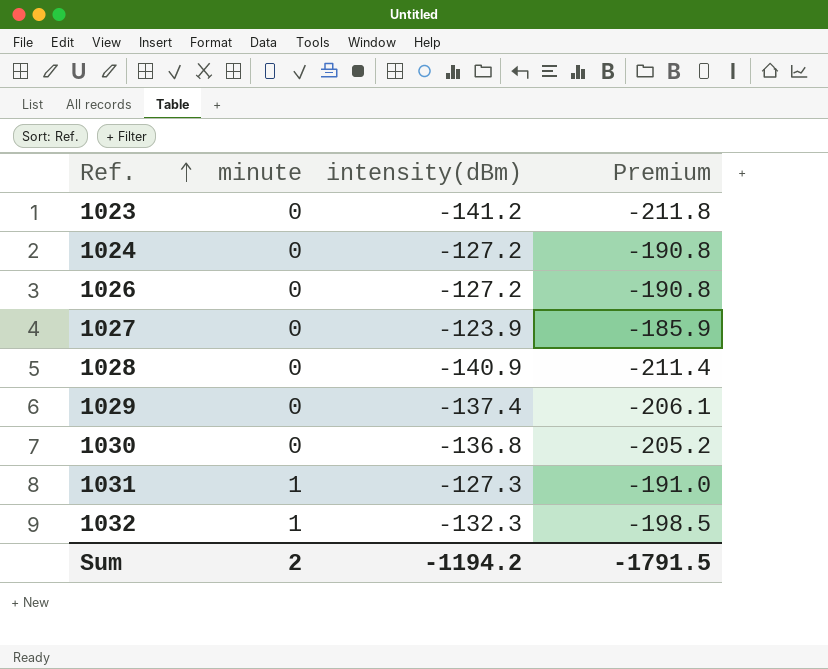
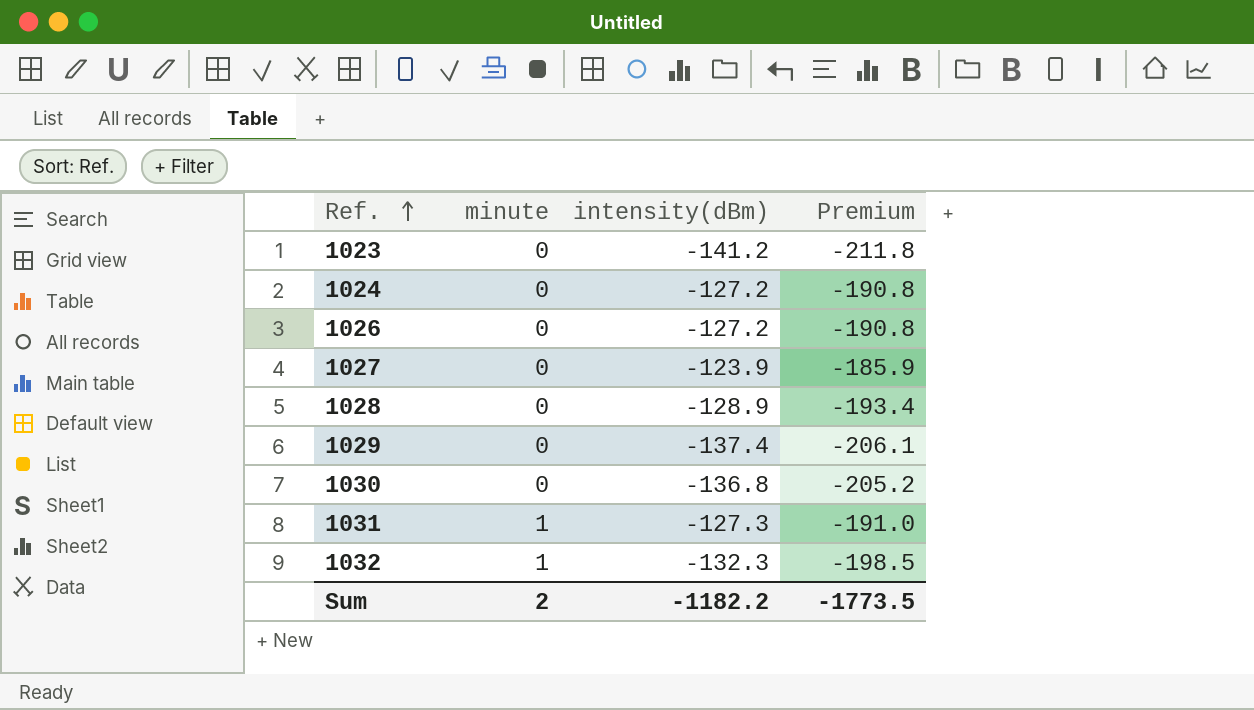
1028 | intensity(dBm): -140.9 -> -128.9
1028 | Premium: -211.4 -> -193.4
Sum | intensity(dBm): -1194.2 -> -1182.2
Sum | Premium: -1791.5 -> -1773.5

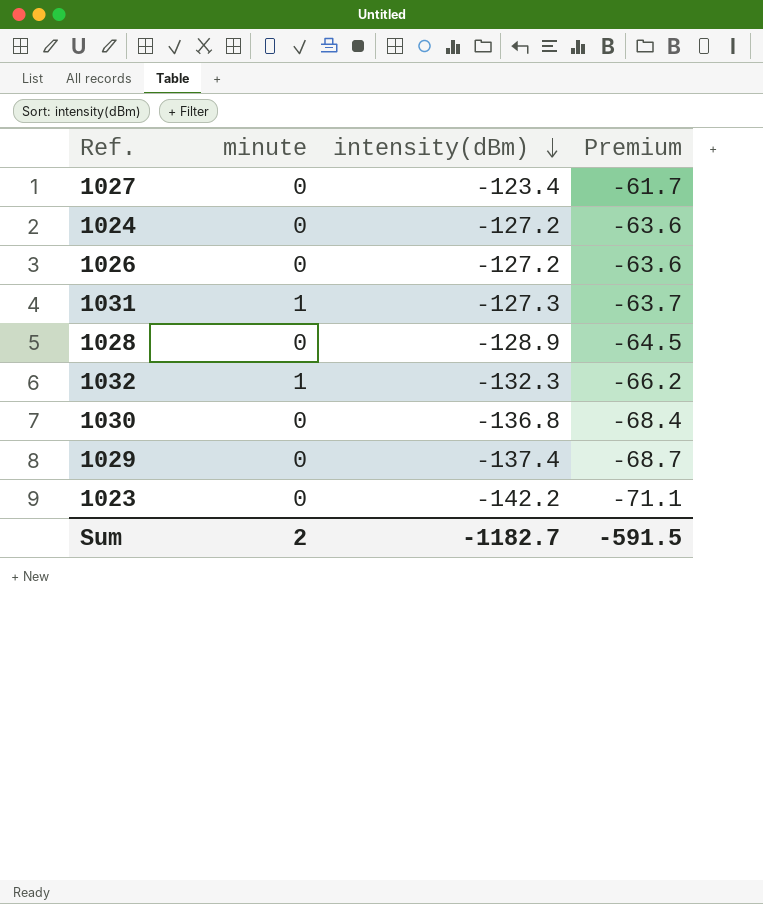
row order: Ref. ascending -> intensity(dBm) descending
column Premium | formula: [intensity(dBm)] * 1.5 -> [intensity(dBm)] * 0.5
1027 | intensity(dBm): -123.9 -> -123.4
1023 | intensity(dBm): -141.2 -> -142.2
Sum | intensity(dBm): -1182.2 -> -1182.7
Sum | Premium: -1773.5 -> -591.5

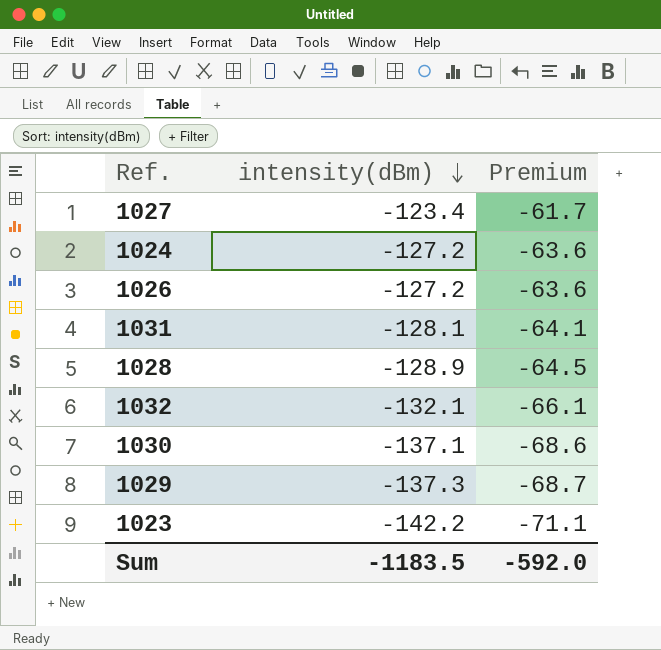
column minute | position: 2 -> none
1031 | intensity(dBm): -127.3 -> -128.1
1031 | Premium: -63.7 -> -64.1
1032 | intensity(dBm): -132.3 -> -132.1
1032 | Premium: -66.2 -> -66.1
1030 | intensity(dBm): -136.8 -> -137.1
1030 | Premium: -68.4 -> -68.6
1029 | intensity(dBm): -137.4 -> -137.3
Sum | intensity(dBm): -1182.7 -> -1183.5
Sum | Premium: -591.5 -> -592.0

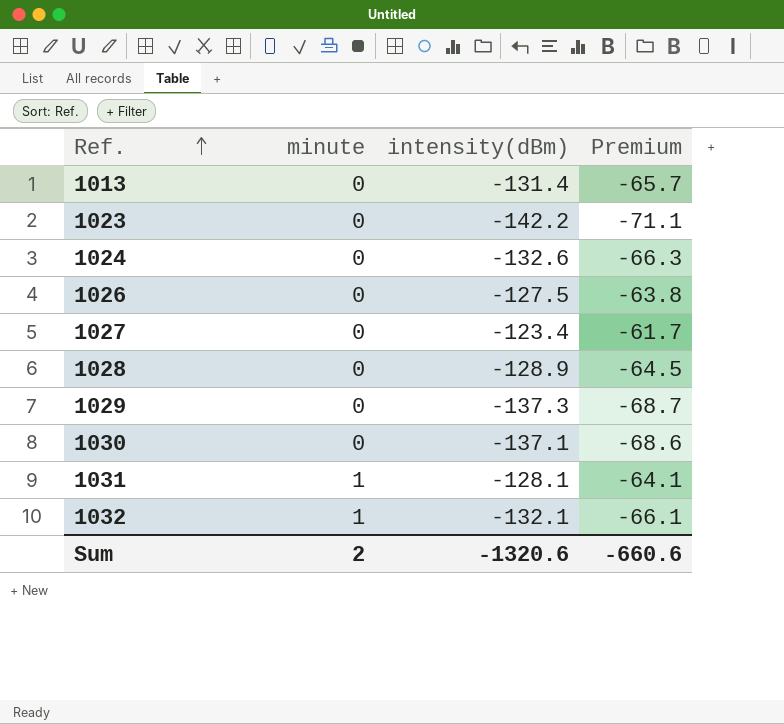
row order: intensity(dBm) descending -> Ref. ascending
column minute | position: none -> 2
row 1013: none -> 0 | -131.4 | -65.7
1024 | intensity(dBm): -127.2 -> -132.6
1024 | Premium: -63.6 -> -66.3
1026 | intensity(dBm): -127.2 -> -127.5
1026 | Premium: -63.6 -> -63.8
Sum | intensity(dBm): -1183.5 -> -1320.6
Sum | Premium: -592.0 -> -660.6

